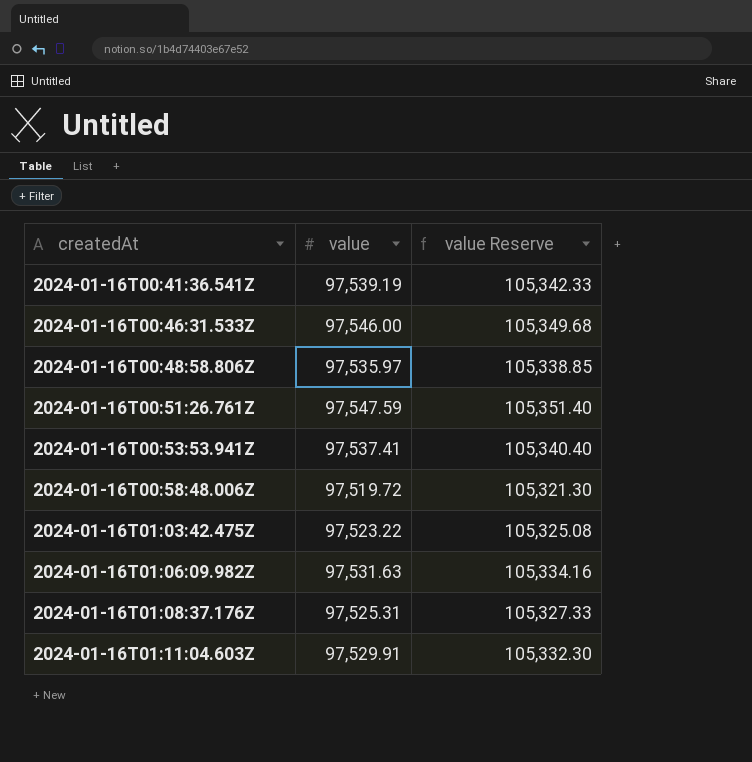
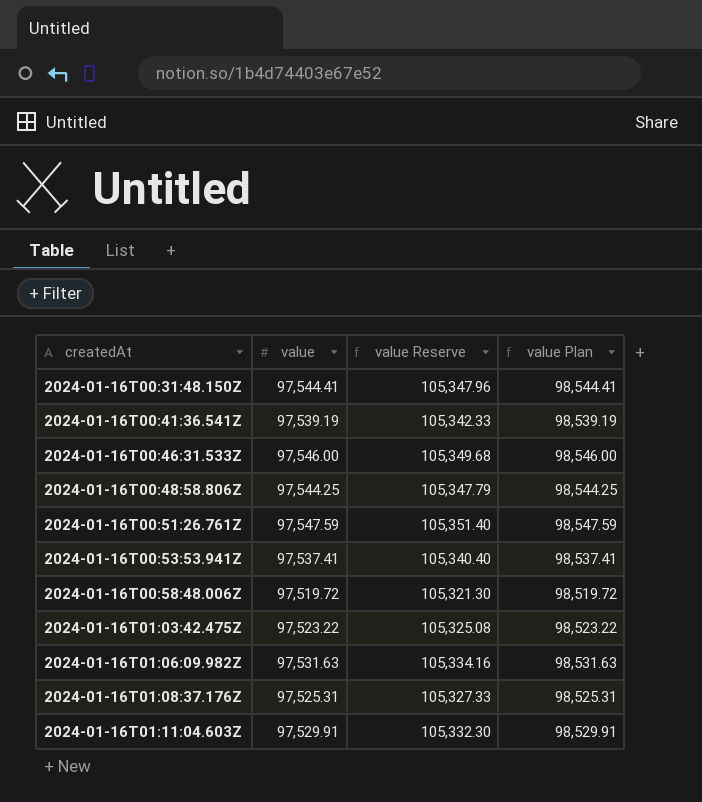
column value Plan | formula: none -> [value] + 1000
row 2024-01-16T00:31:48.150Z: none -> 97,544.41 | 105,347.96 | 98,544.41
2024-01-16T00:48:58.806Z | value: 97,535.97 -> 97,544.25
2024-01-16T00:48:58.806Z | value Reserve: 105,338.85 -> 105,347.79

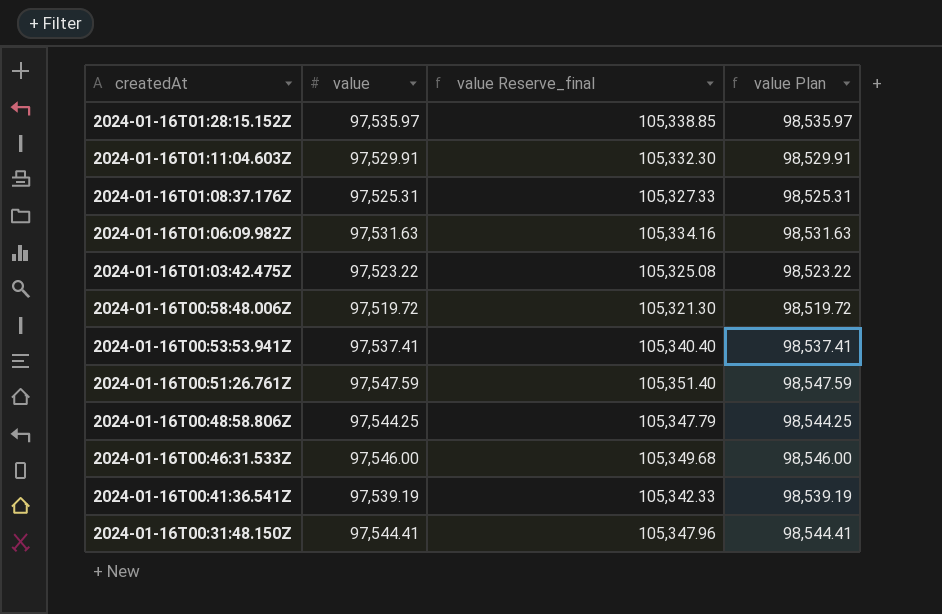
row order: createdAt ascending -> createdAt descending
column name: value Reserve -> value Reserve_final
row 2024-01-16T01:28:15.152Z: none -> 97,535.97 | 105,338.85 | 98,535.97

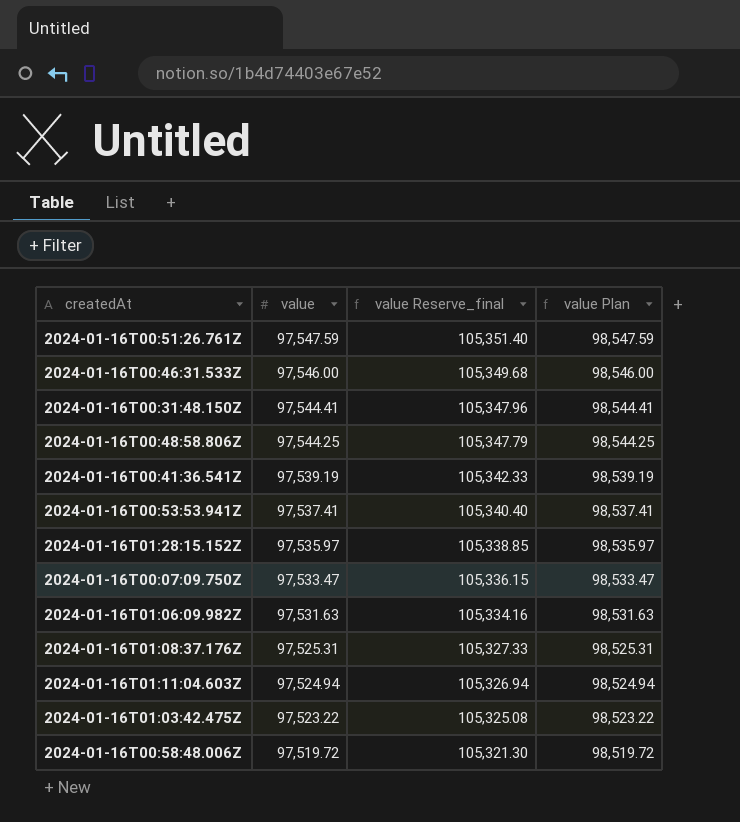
row order: createdAt descending -> value descending
row 2024-01-16T00:07:09.750Z: none -> 97,533.47 | 105,336.15 | 98,533.47
2024-01-16T01:11:04.603Z | value: 97,529.91 -> 97,524.94
2024-01-16T01:11:04.603Z | value Reserve_final: 105,332.30 -> 105,326.94
2024-01-16T01:11:04.603Z | value Plan: 98,529.91 -> 98,524.94

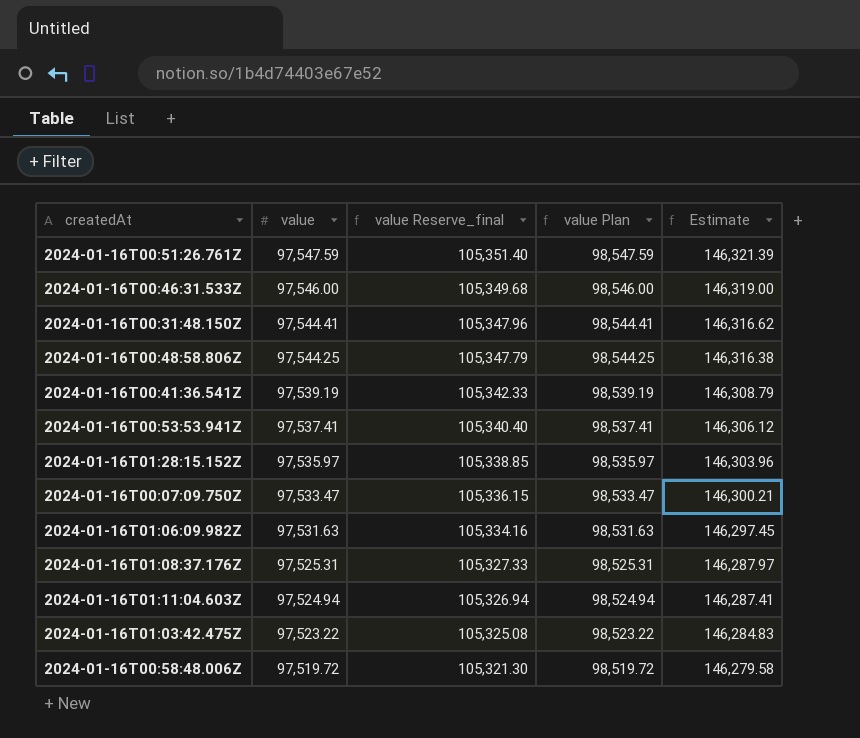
column Estimate | formula: none -> [value] * 1.5

